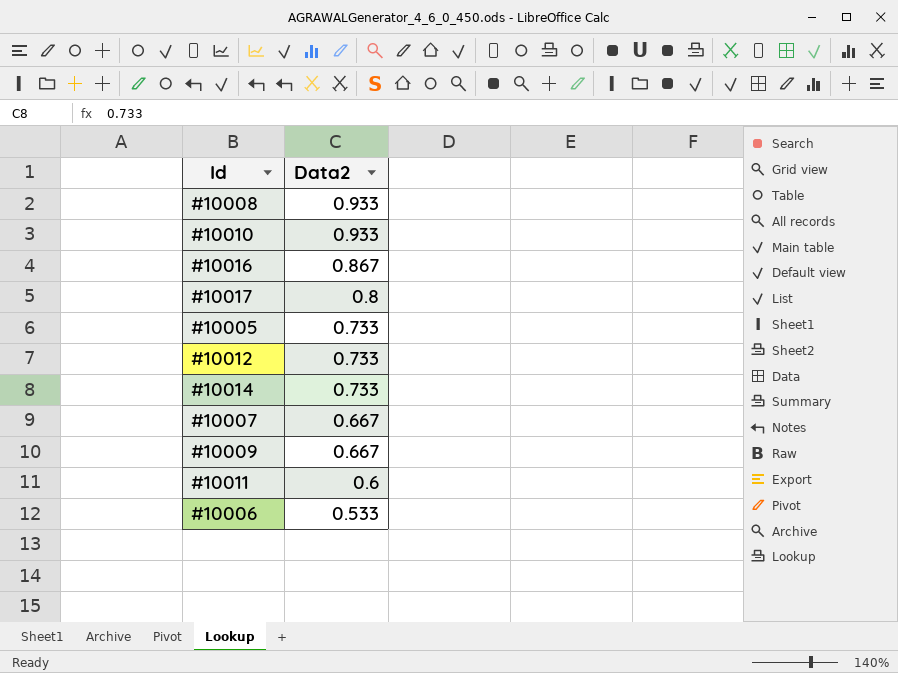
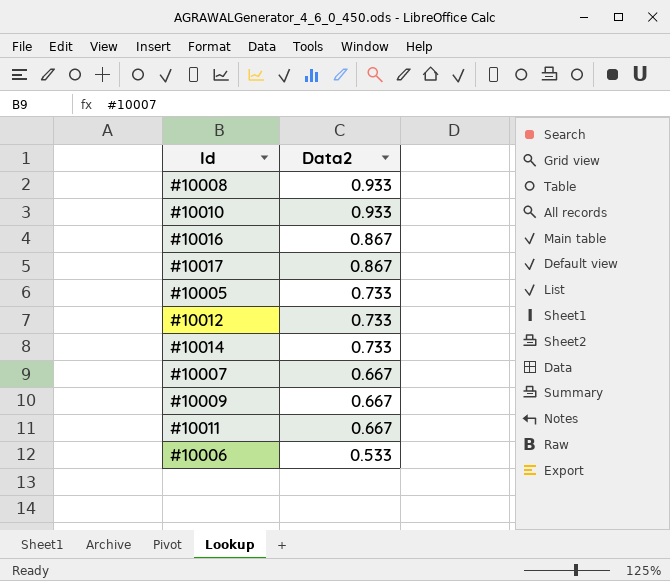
#10017 | Data2: 0.8 -> 0.867
#10011 | Data2: 0.6 -> 0.667

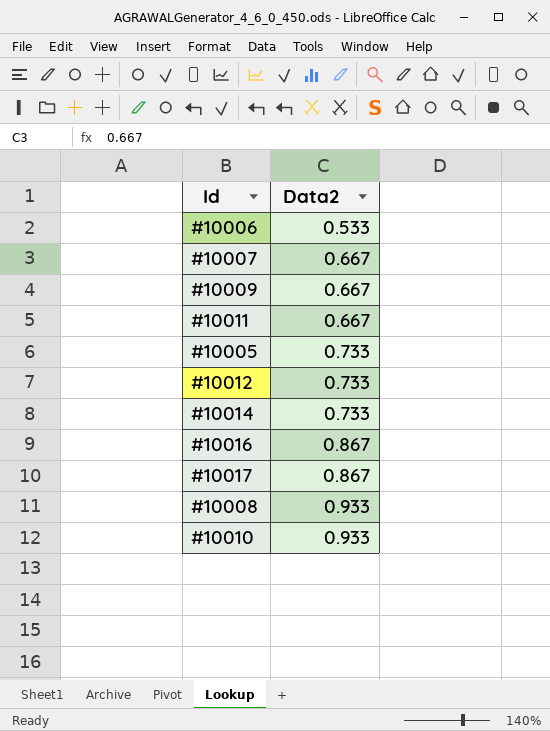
row order: Data2 descending -> Data2 ascending

